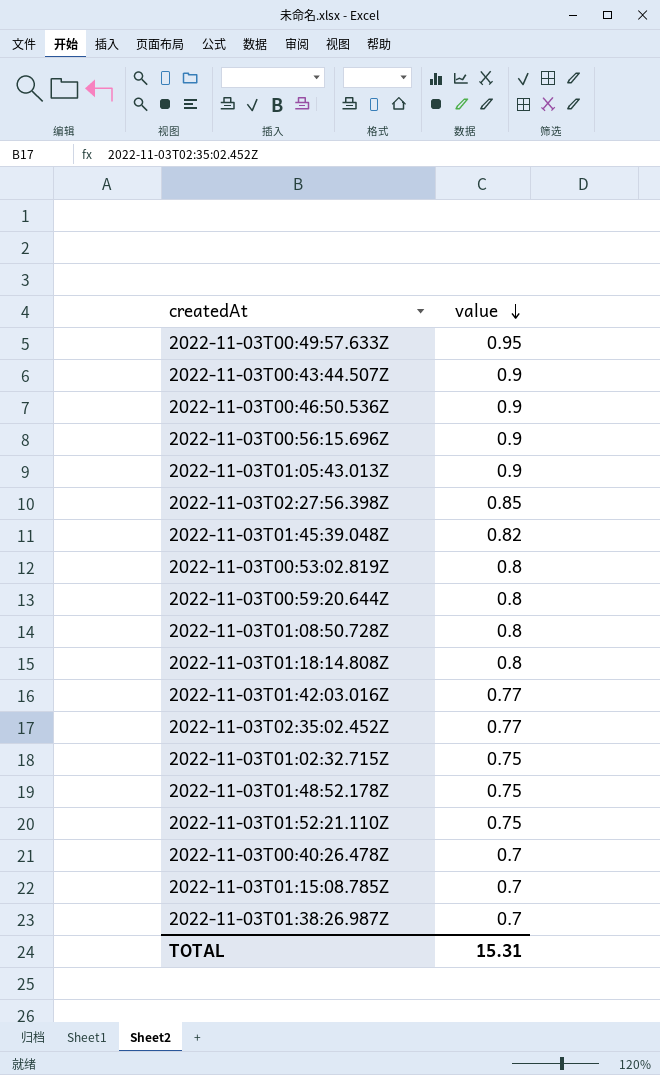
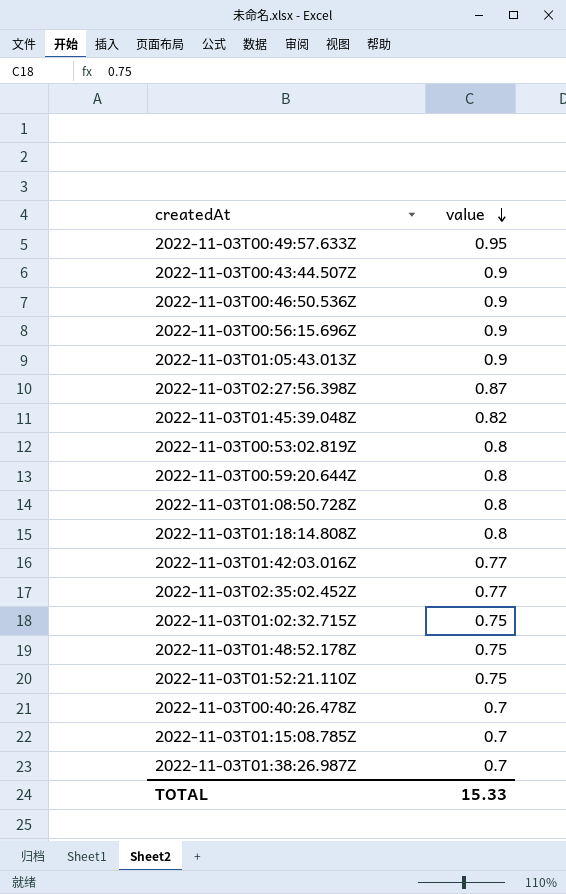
2022-11-03T02:27:56.398Z | value: 0.85 -> 0.87
TOTAL | value: 15.31 -> 15.33

